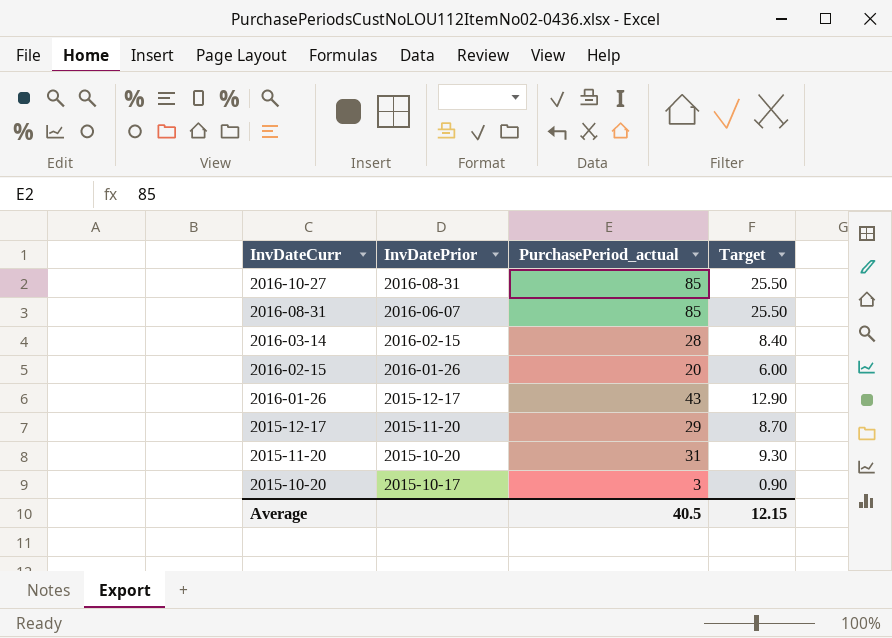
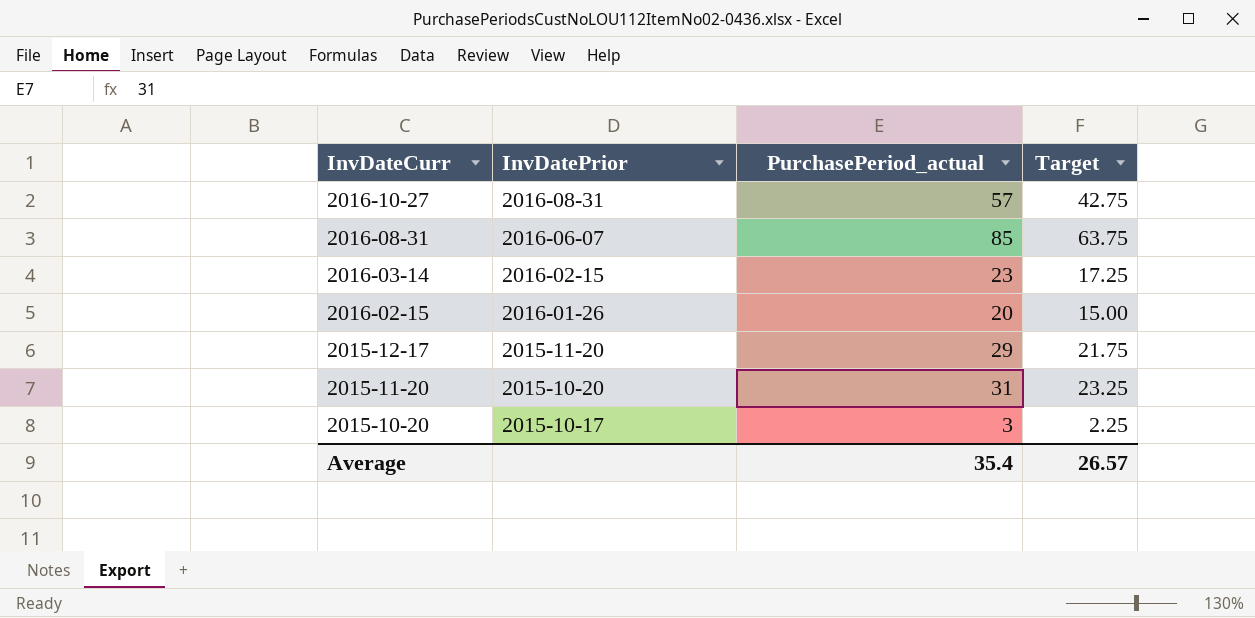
column Target | formula: [PurchasePeriod_actual] * 0.3 -> [PurchasePeriod_actual] * 0.75
row 2016-01-26: 2015-12-17 | 43 | 12.90 -> none
2016-10-27 | PurchasePeriod_actual: 85 -> 57
2016-03-14 | PurchasePeriod_actual: 28 -> 23
Average | PurchasePeriod_actual: 40.5 -> 35.4
Average | Target: 12.15 -> 26.57

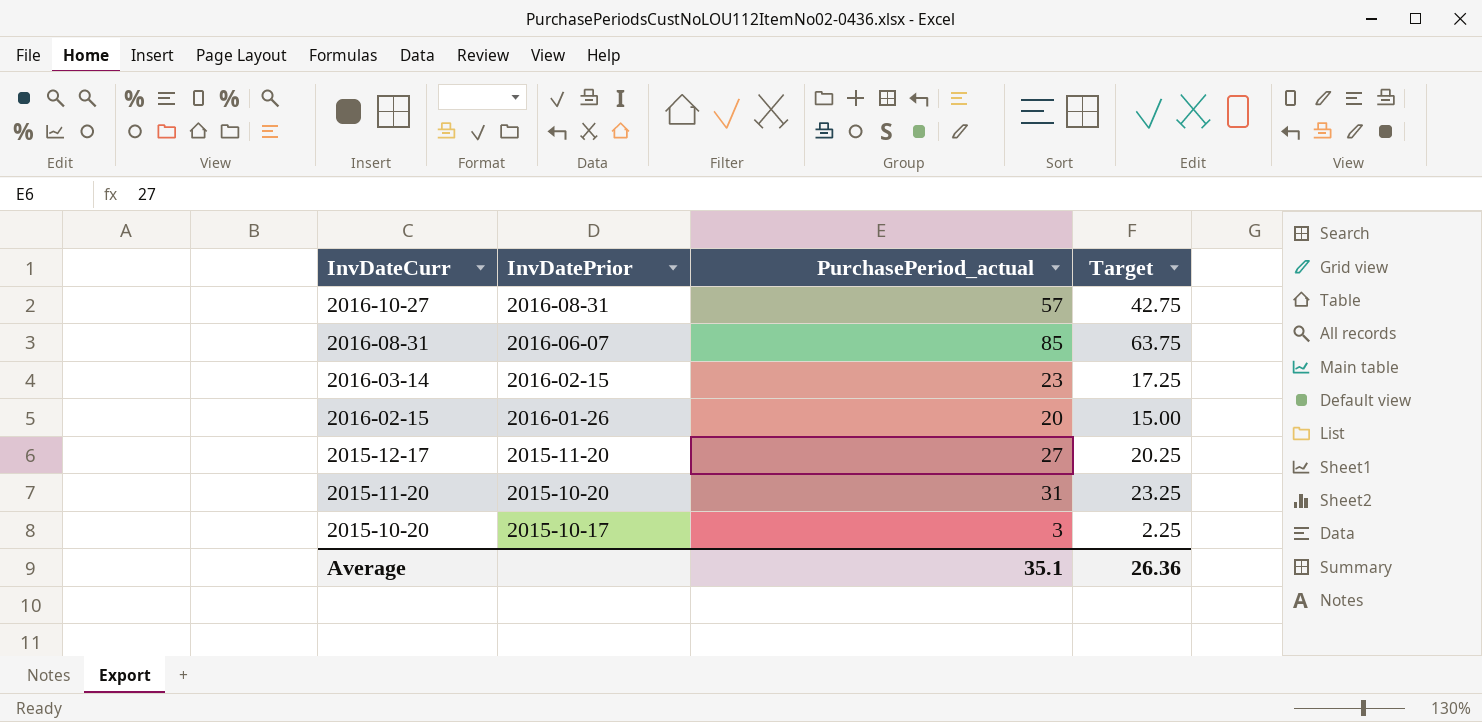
2015-12-17 | PurchasePeriod_actual: 29 -> 27
2015-12-17 | Target: 21.75 -> 20.25
Average | PurchasePeriod_actual: 35.4 -> 35.1
Average | Target: 26.57 -> 26.36

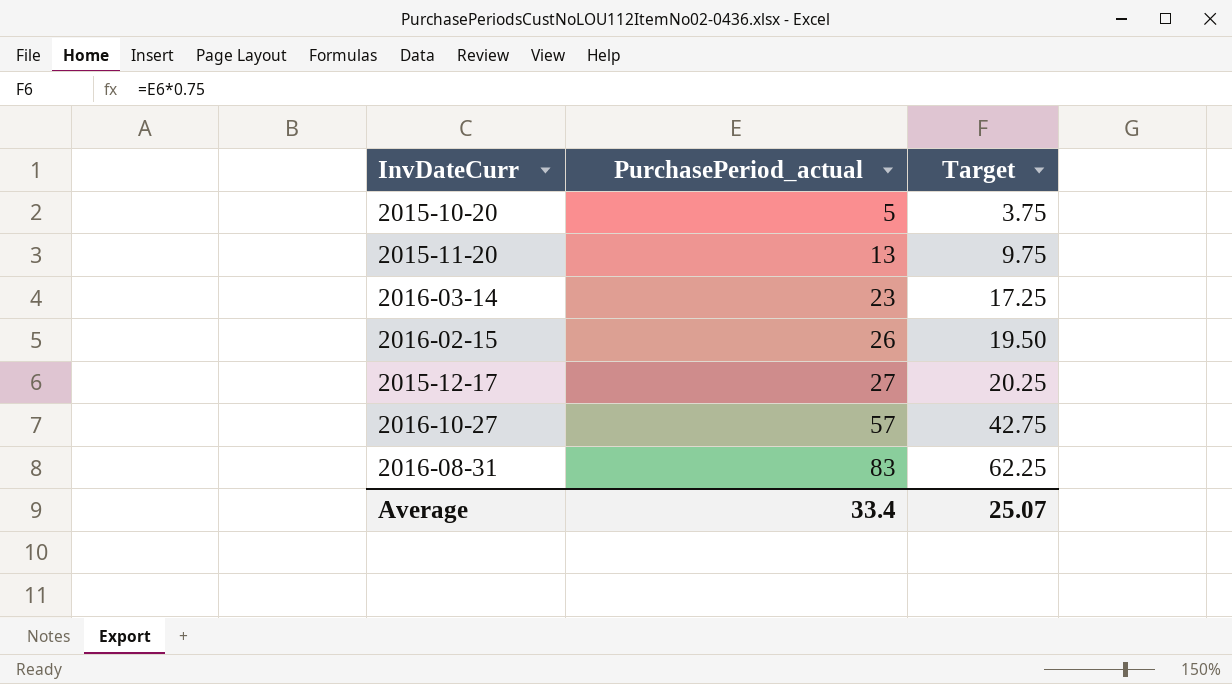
row order: InvDateCurr descending -> PurchasePeriod_actual ascending
column InvDatePrior | position: 2 -> none
2015-10-20 | PurchasePeriod_actual: 3 -> 5
2015-10-20 | Target: 2.25 -> 3.75
2015-11-20 | PurchasePeriod_actual: 31 -> 13
2015-11-20 | Target: 23.25 -> 9.75
2016-02-15 | PurchasePeriod_actual: 20 -> 26
2016-02-15 | Target: 15.00 -> 19.50
2016-08-31 | PurchasePeriod_actual: 85 -> 83
2016-08-31 | Target: 63.75 -> 62.25
Average | PurchasePeriod_actual: 35.1 -> 33.4
Average | Target: 26.36 -> 25.07

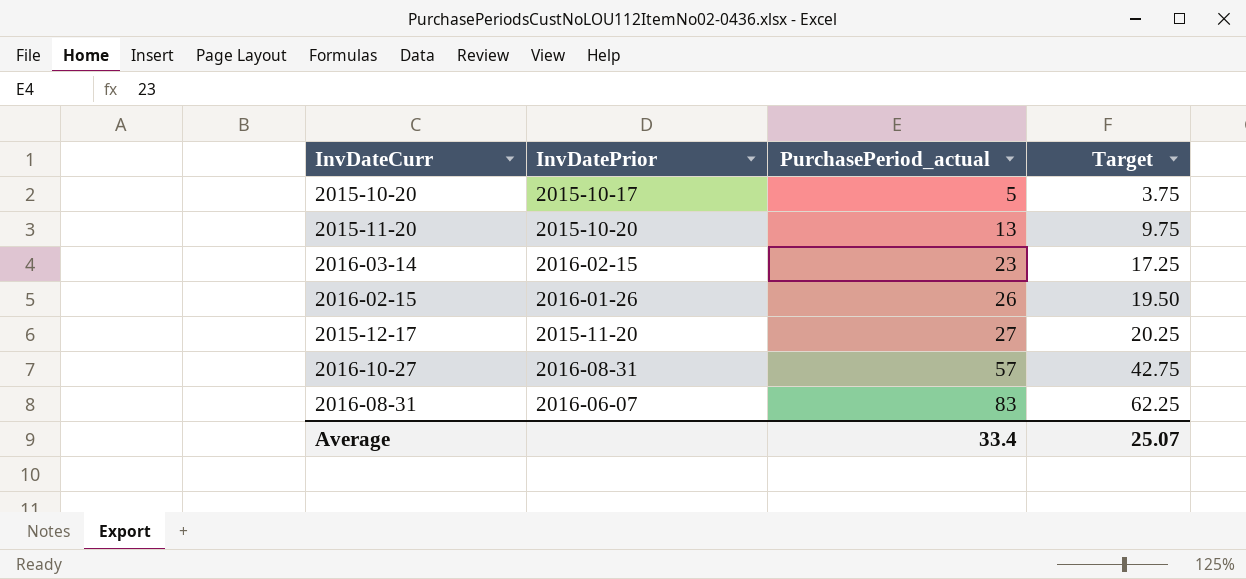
column InvDatePrior | position: none -> 2

